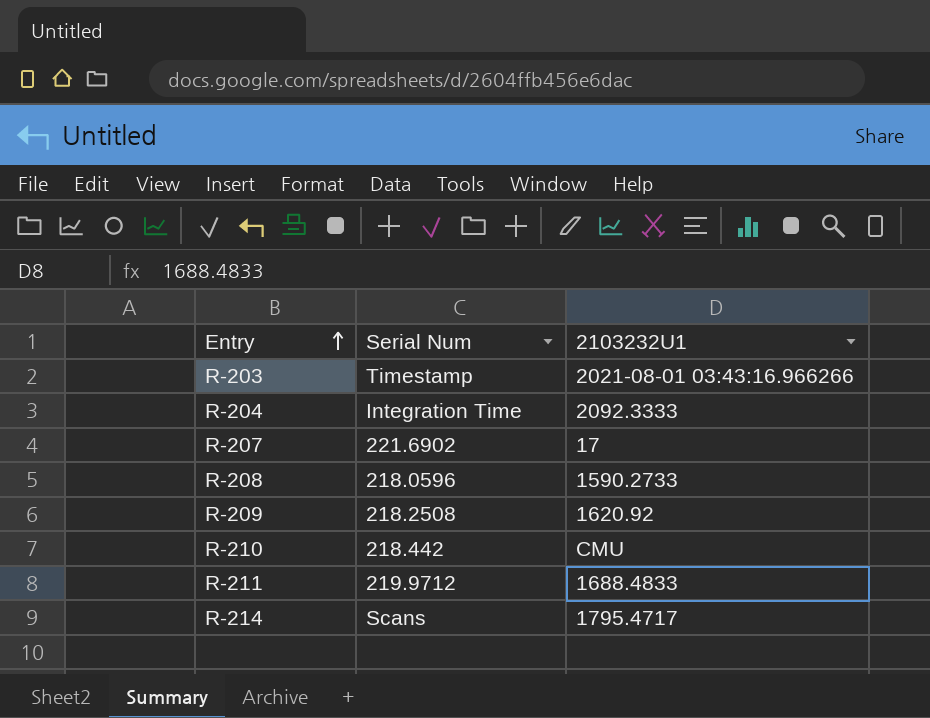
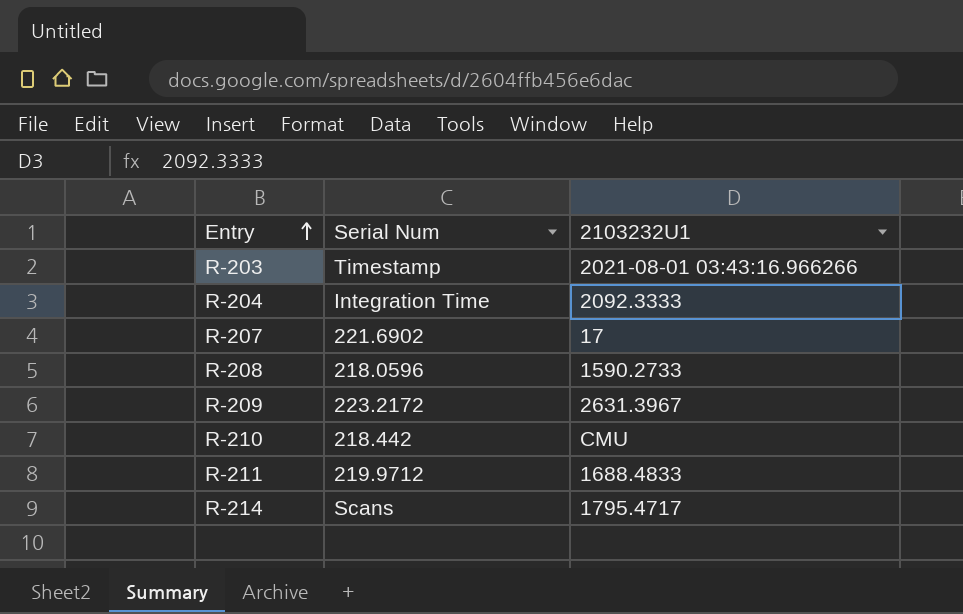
R-209 | Serial Num: 218.2508 -> 223.2172
R-209 | 2103232U1: 1620.92 -> 2631.3967

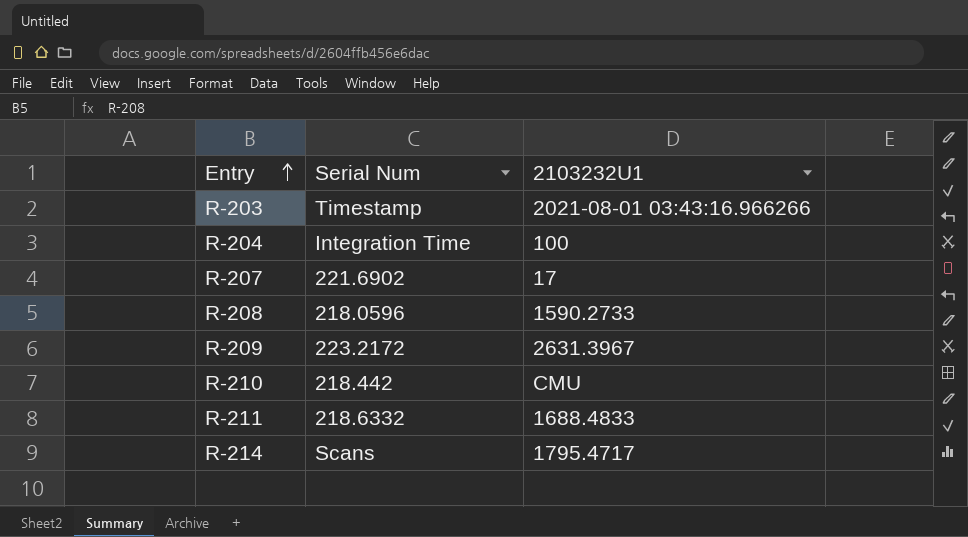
R-204 | 2103232U1: 2092.3333 -> 100
R-211 | Serial Num: 219.9712 -> 218.6332

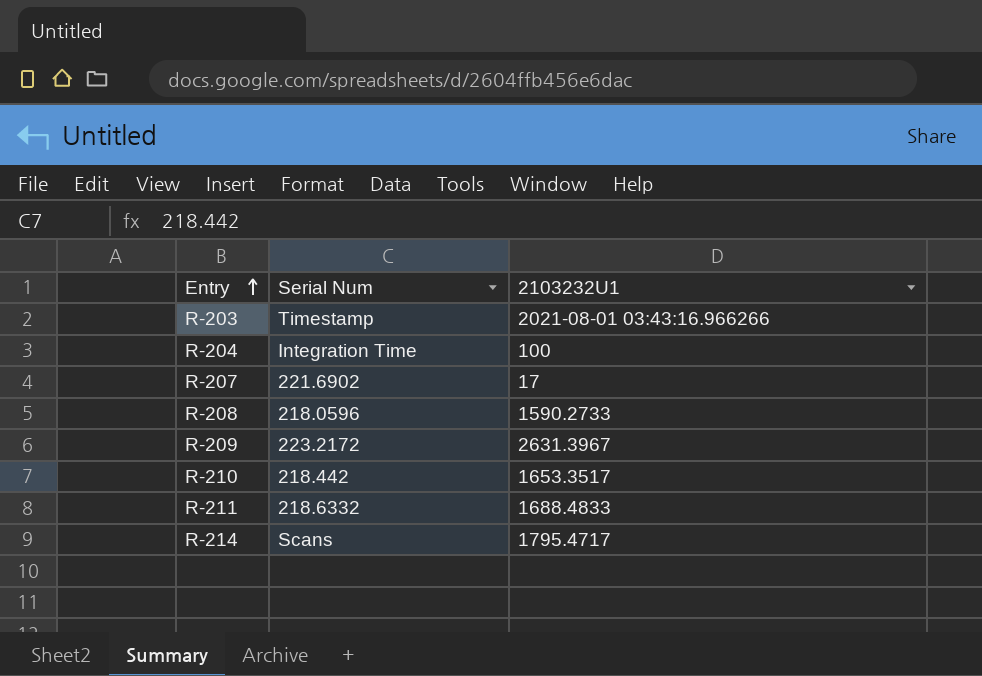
R-210 | 2103232U1: CMU -> 1653.3517

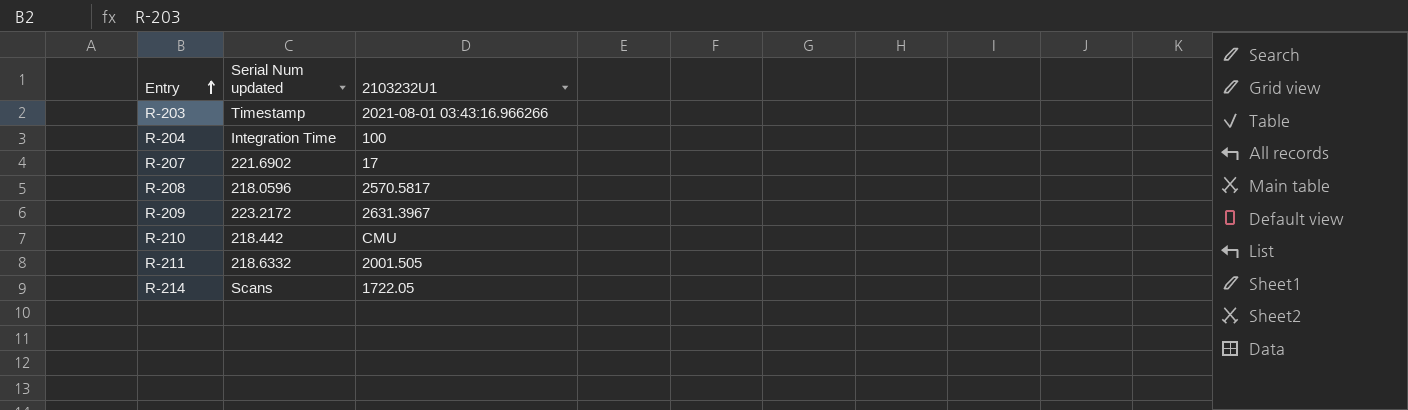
column name: Serial Num -> Serial Num updated
R-208 | 2103232U1: 1590.2733 -> 2570.5817
R-210 | 2103232U1: 1653.3517 -> CMU
R-211 | 2103232U1: 1688.4833 -> 2001.505
R-214 | 2103232U1: 1795.4717 -> 1722.05

